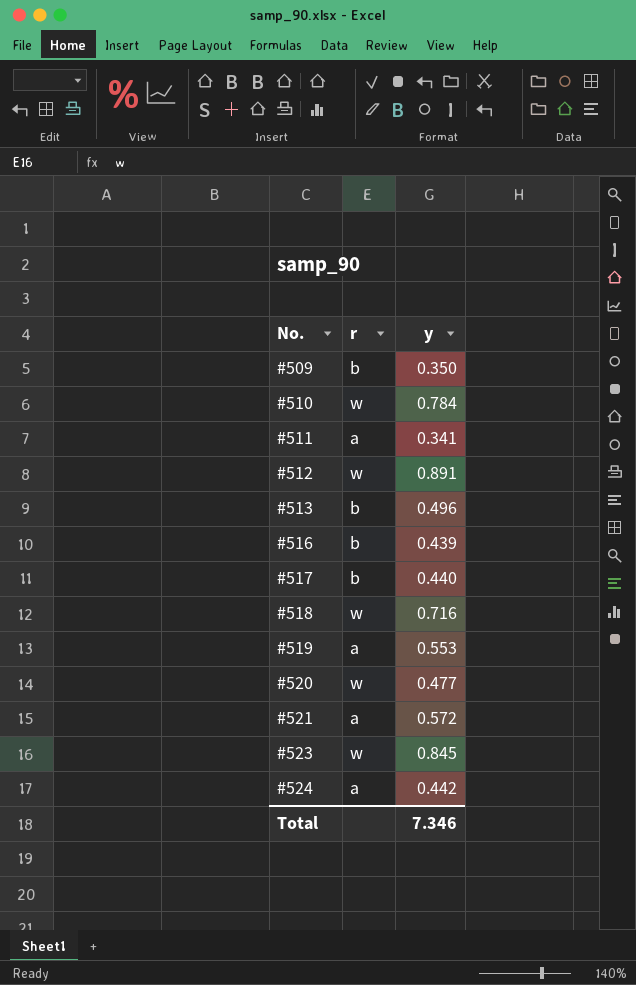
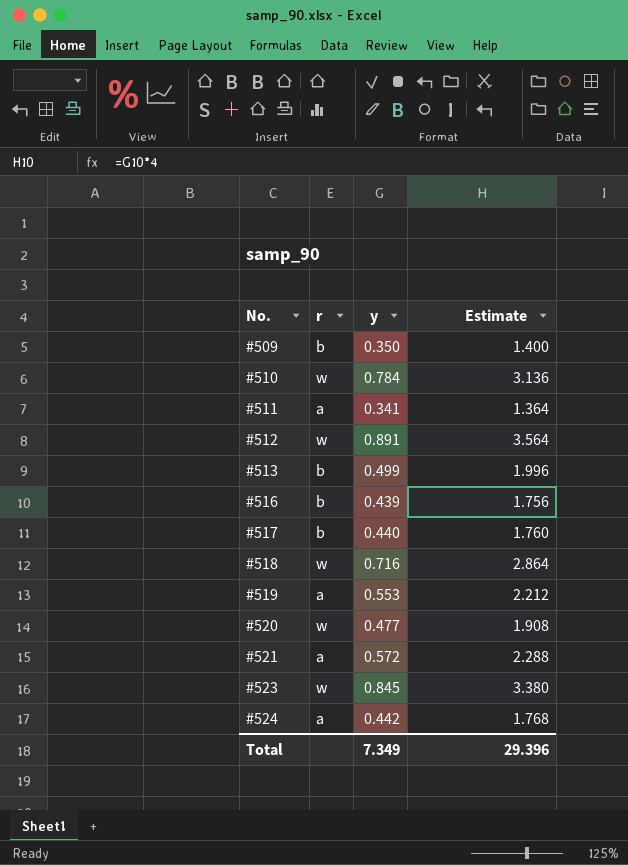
column Estimate | formula: none -> [y] * 4
#513 | y: 0.496 -> 0.499
Total | y: 7.346 -> 7.349

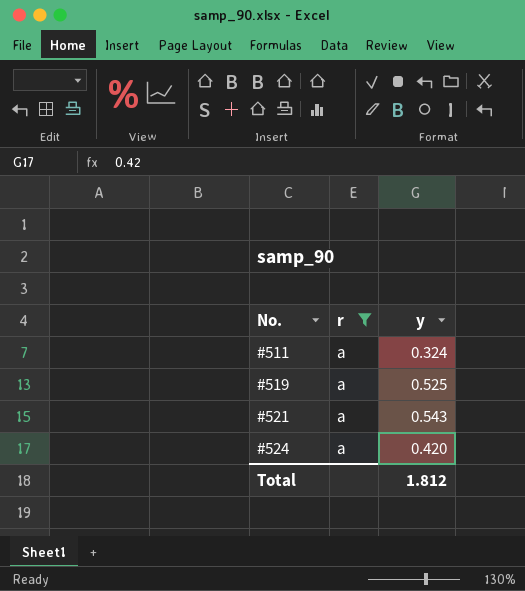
filter: none -> r = a
column Estimate | formula: [y] * 4 -> none
#511 | y: 0.341 -> 0.324
#519 | y: 0.553 -> 0.525
#521 | y: 0.572 -> 0.543
#524 | y: 0.442 -> 0.420
Total | y: 7.349 -> 1.812

